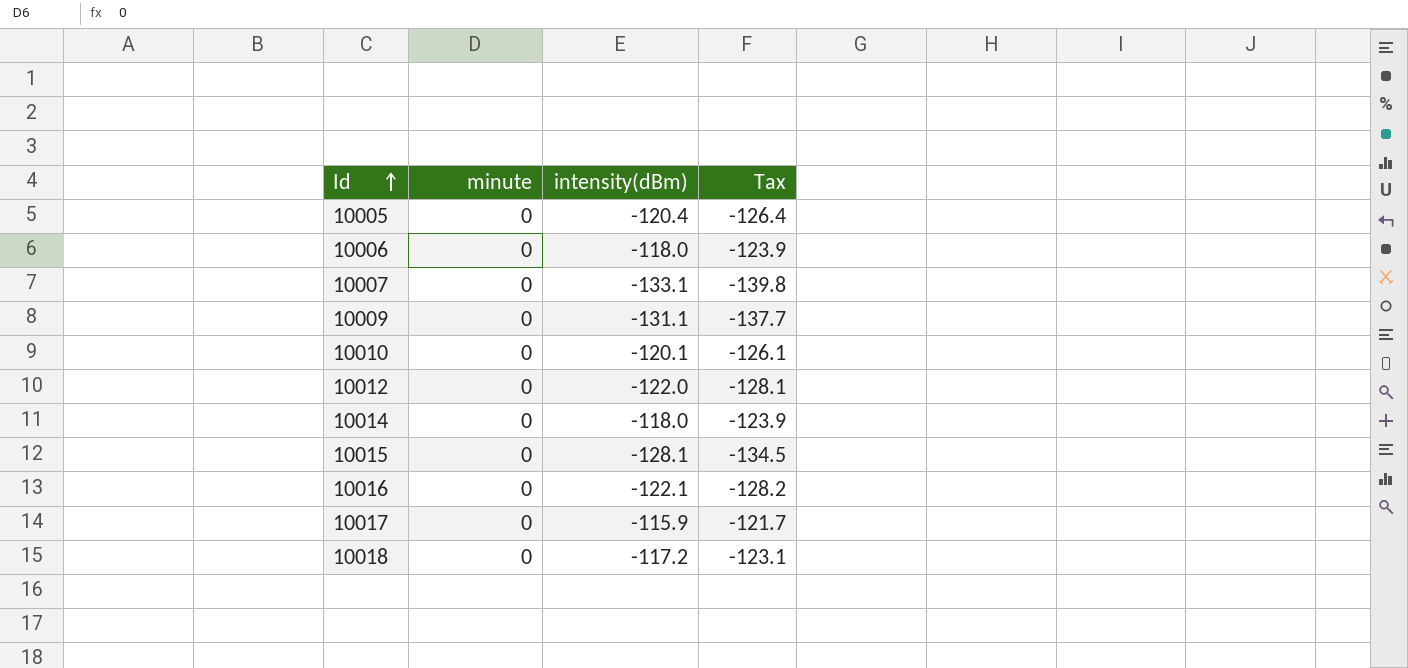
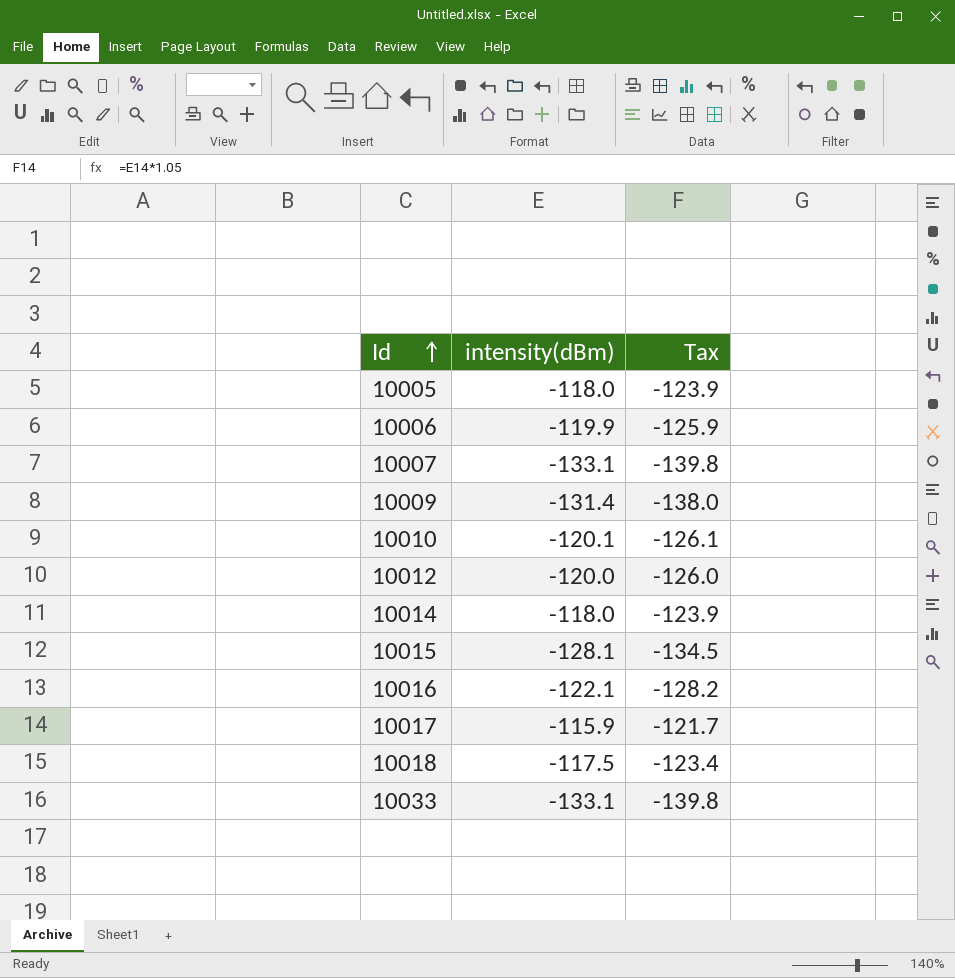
column minute | position: 2 -> none
10005 | intensity(dBm): -120.4 -> -118.0
10005 | Tax: -126.4 -> -123.9
10006 | intensity(dBm): -118.0 -> -119.9
10006 | Tax: -123.9 -> -125.9
10009 | intensity(dBm): -131.1 -> -131.4
10009 | Tax: -137.7 -> -138.0
10012 | intensity(dBm): -122.0 -> -120.0
10012 | Tax: -128.1 -> -126.0
10018 | intensity(dBm): -117.2 -> -117.5
10018 | Tax: -123.1 -> -123.4
row 10033: none -> -133.1 | -139.8

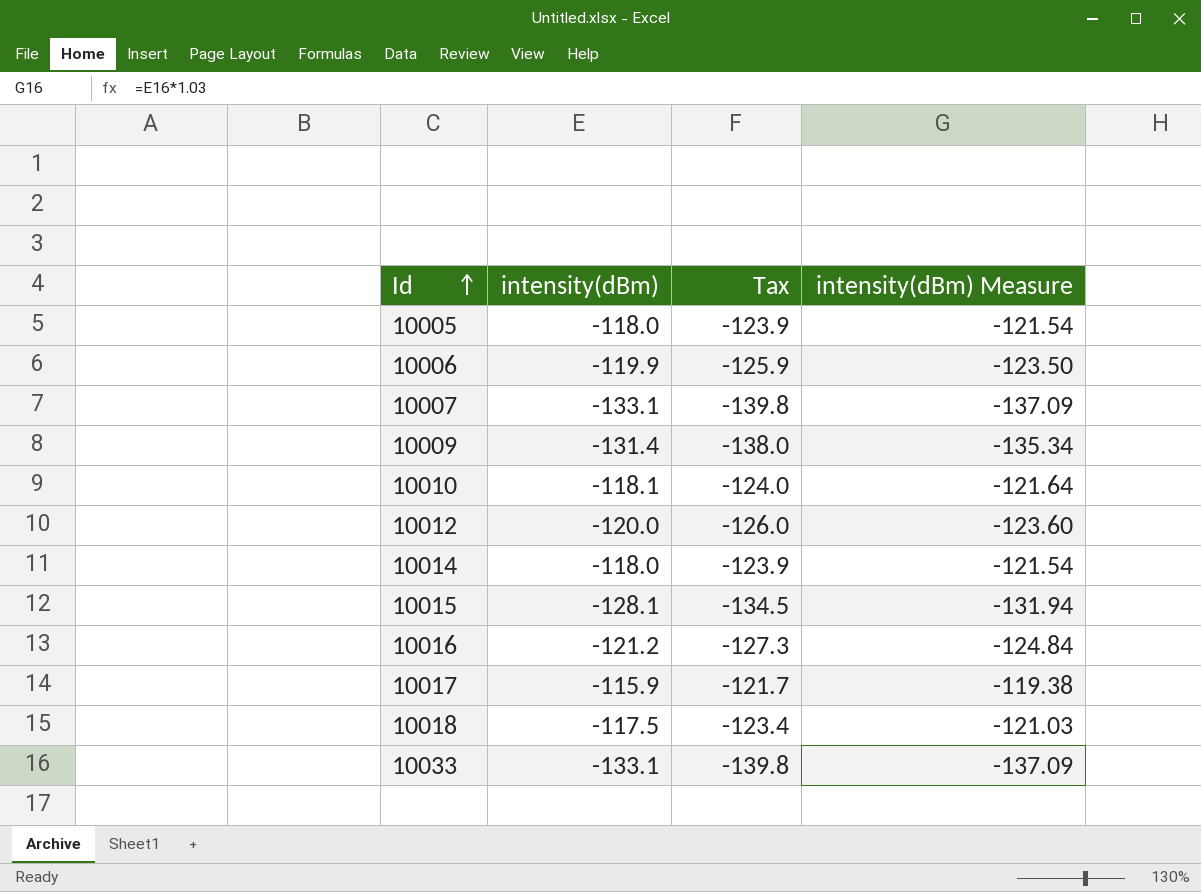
column intensity(dBm) Measure | formula: none -> [intensity(dBm)] * 1.03
10010 | intensity(dBm): -120.1 -> -118.1
10010 | Tax: -126.1 -> -124.0
10016 | intensity(dBm): -122.1 -> -121.2
10016 | Tax: -128.2 -> -127.3

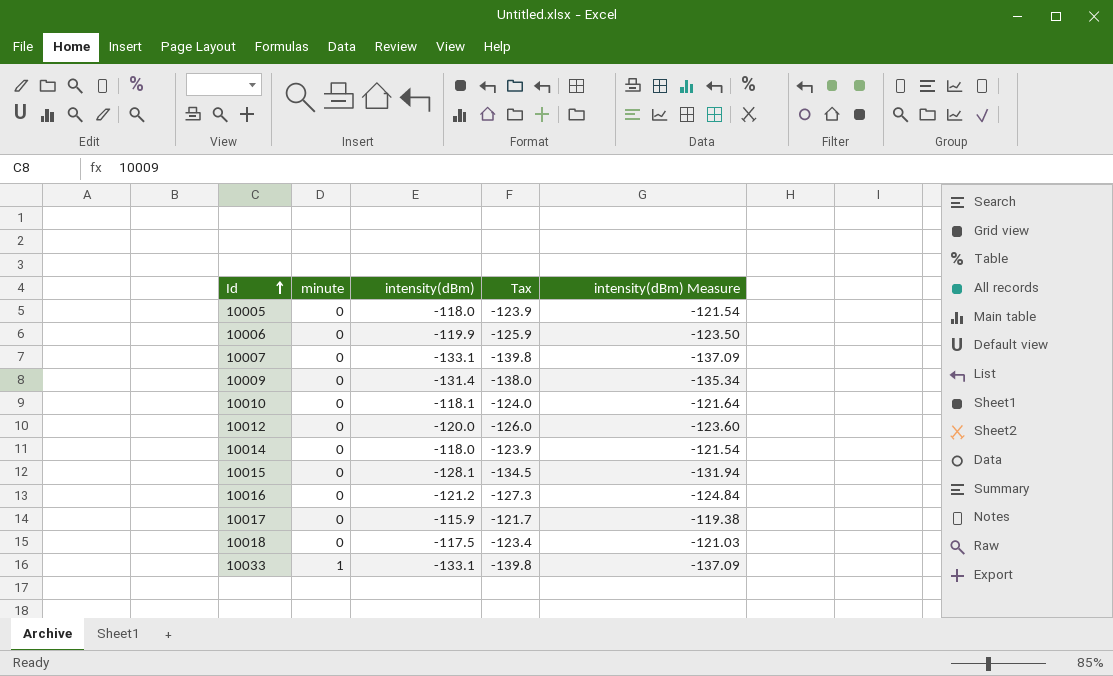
column minute | position: none -> 2

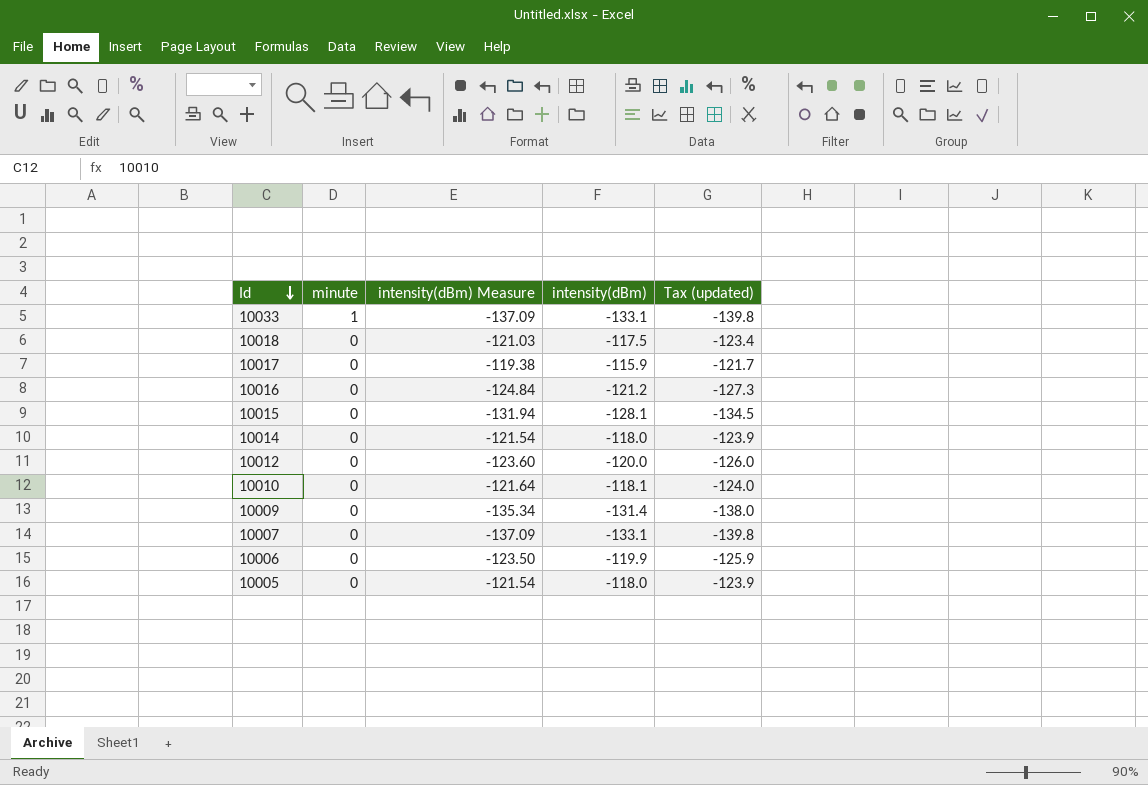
row order: Id ascending -> Id descending
column intensity(dBm) Measure | position: 5 -> 3
column name: Tax -> Tax (updated)

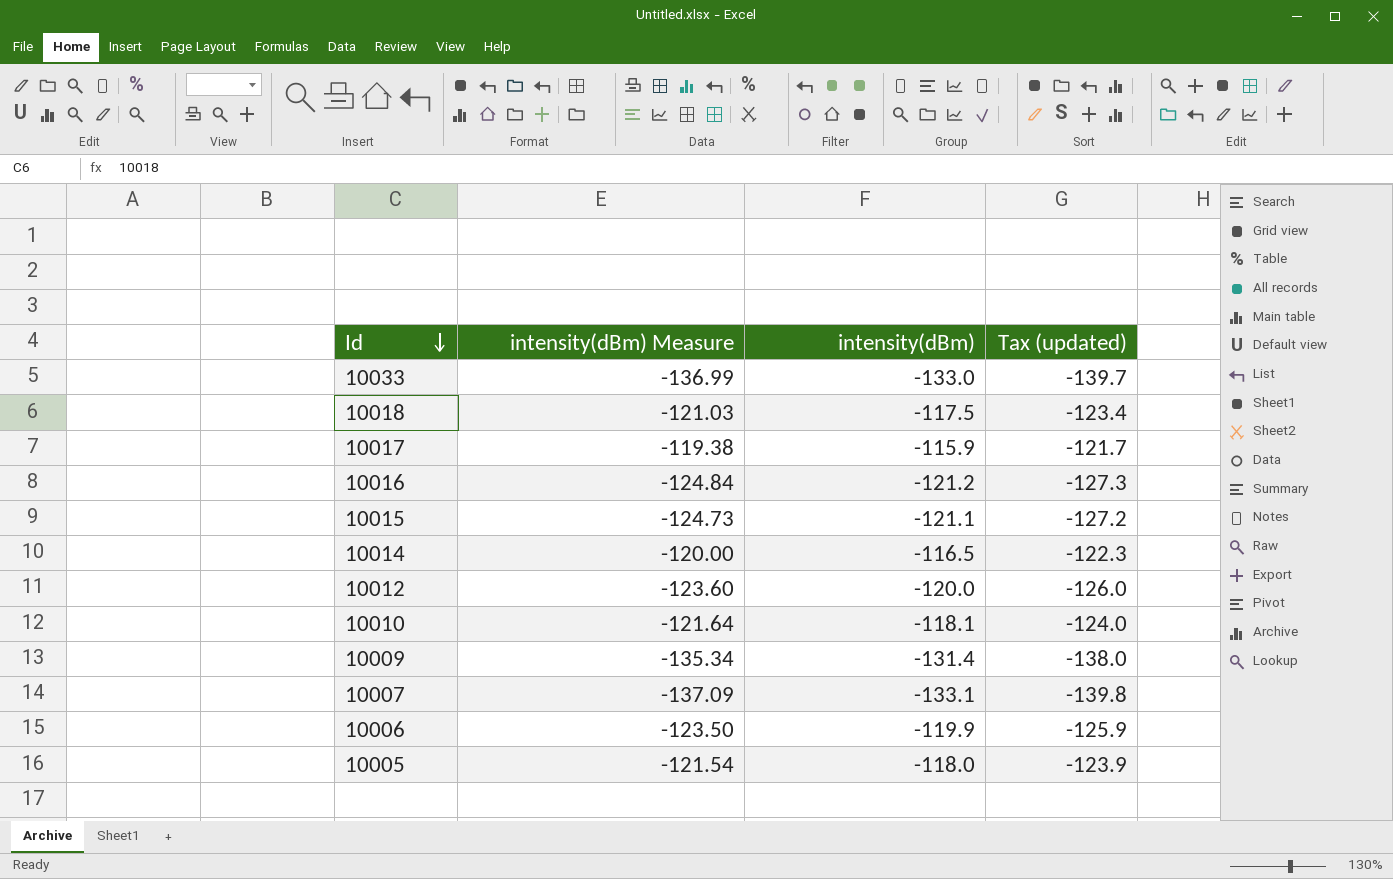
column minute | position: 2 -> none
10033 | intensity(dBm) Measure: -137.09 -> -136.99
10033 | intensity(dBm): -133.1 -> -133.0
10033 | Tax (updated): -139.8 -> -139.7
10015 | intensity(dBm) Measure: -131.94 -> -124.73
10015 | intensity(dBm): -128.1 -> -121.1
10015 | Tax (updated): -134.5 -> -127.2
10014 | intensity(dBm) Measure: -121.54 -> -120.00
10014 | intensity(dBm): -118.0 -> -116.5
10014 | Tax (updated): -123.9 -> -122.3

